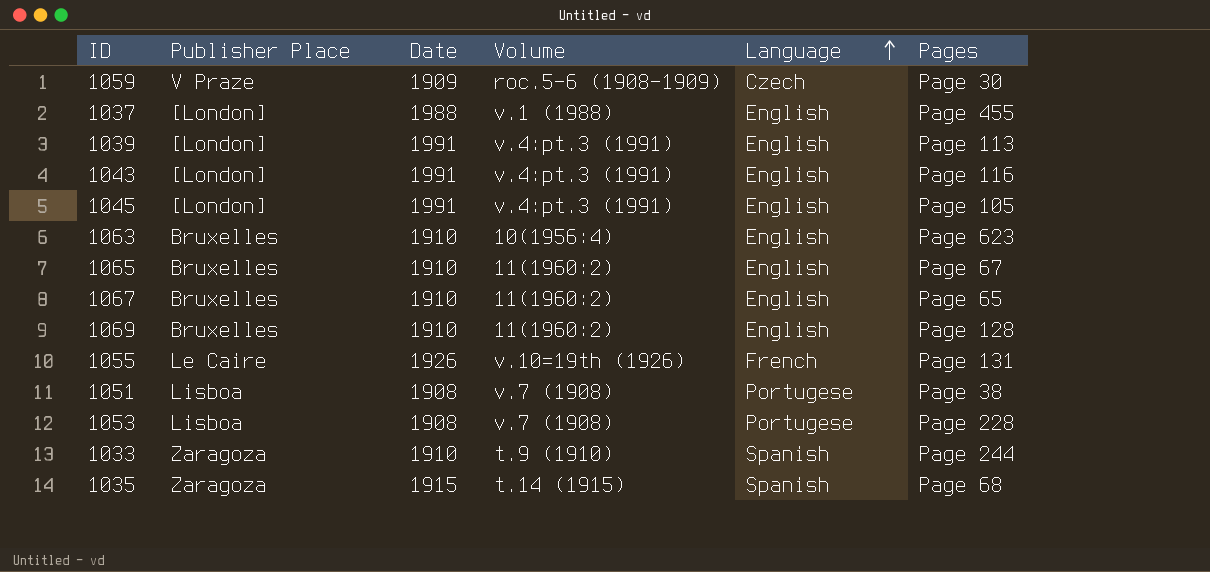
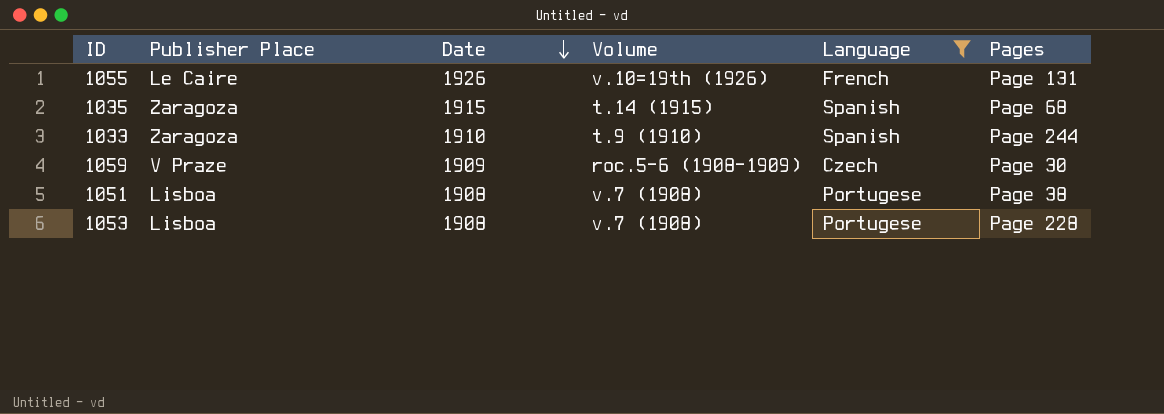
filter: none -> Language != English
row order: Language ascending -> Date descending

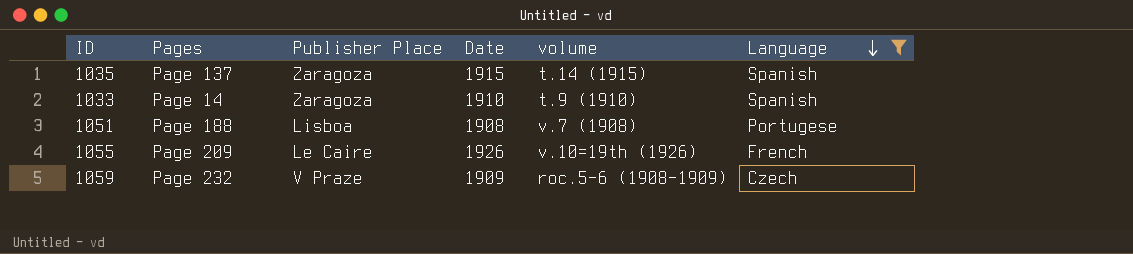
row order: Date descending -> Language descending
column Pages | position: 6 -> 2
column name: Volume -> volume
row 1053: Lisboa | 1908 | v.7 (1908) | Portugese | Page 228 -> none
1035 | Pages: Page 68 -> Page 137
1033 | Pages: Page 244 -> Page 14
1051 | Pages: Page 38 -> Page 188
1055 | Pages: Page 131 -> Page 209
1059 | Pages: Page 30 -> Page 232

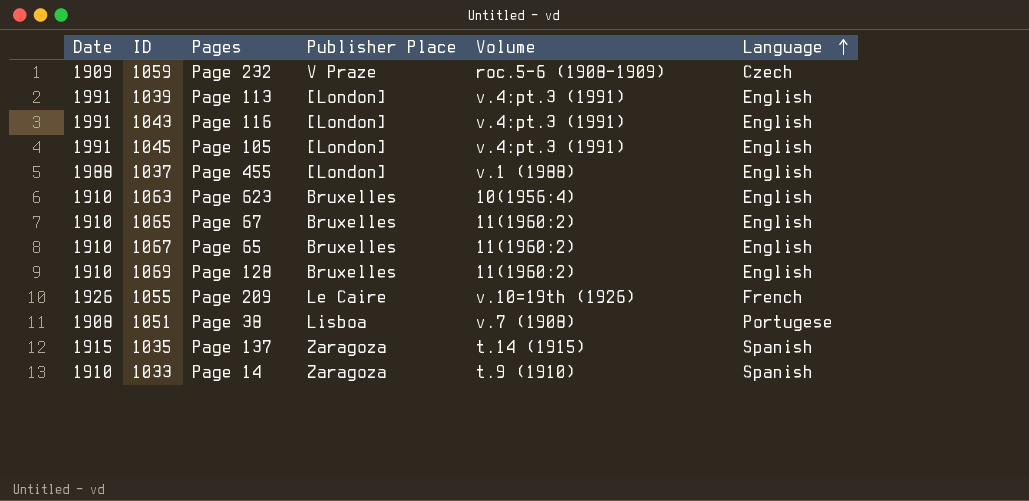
filter: Language != English -> none
row order: Language descending -> Language ascending
column Date | position: 4 -> 1
column name: volume -> Volume
1051 | Pages: Page 188 -> Page 38

